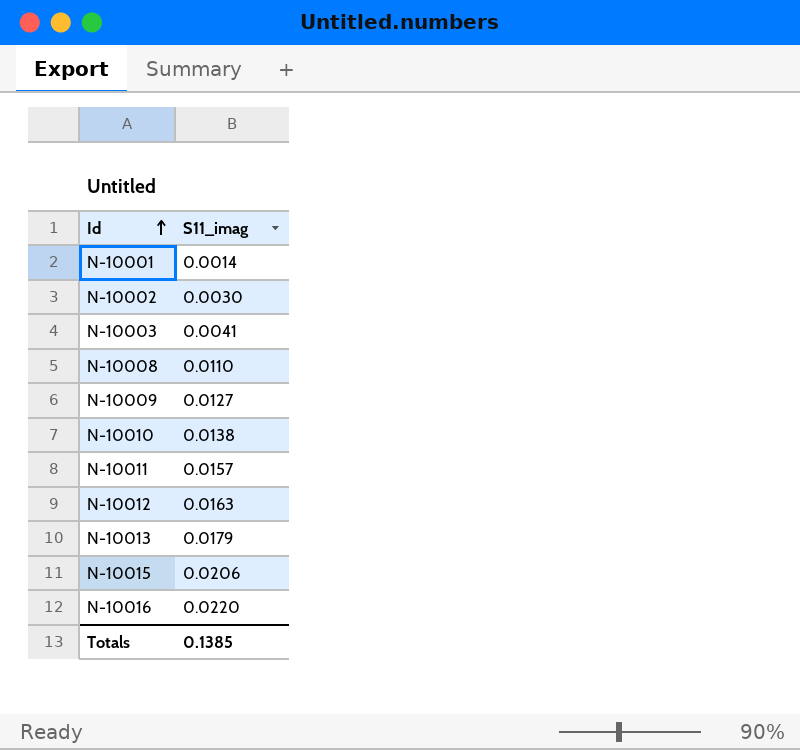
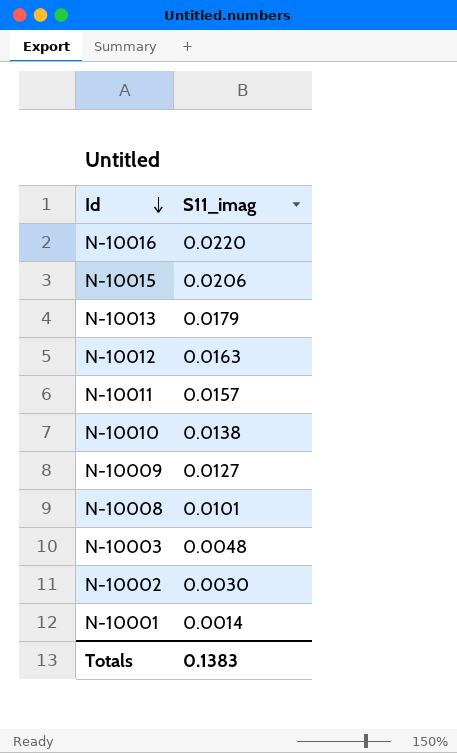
row order: Id ascending -> Id descending
N-10008 | S11_imag: 0.0110 -> 0.0101
N-10003 | S11_imag: 0.0041 -> 0.0048
Totals | S11_imag: 0.1385 -> 0.1383

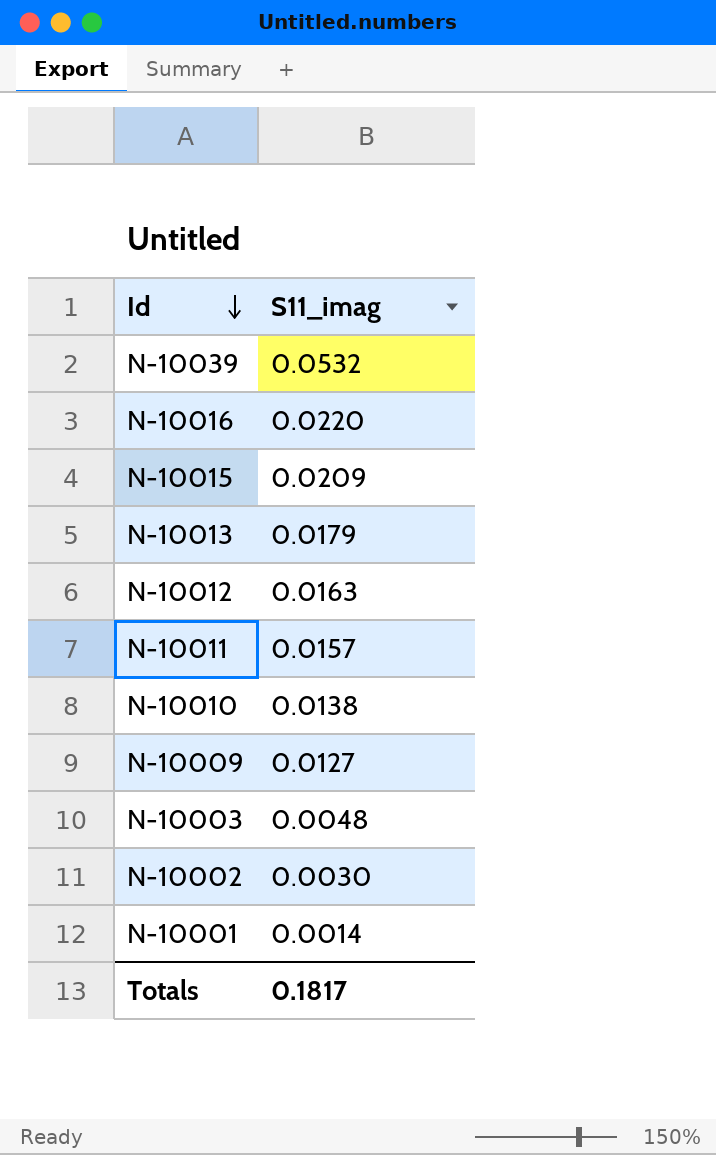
row N-10008: 0.0101 -> none
row N-10039: none -> 0.0532
N-10015 | S11_imag: 0.0206 -> 0.0209
Totals | S11_imag: 0.1383 -> 0.1817

